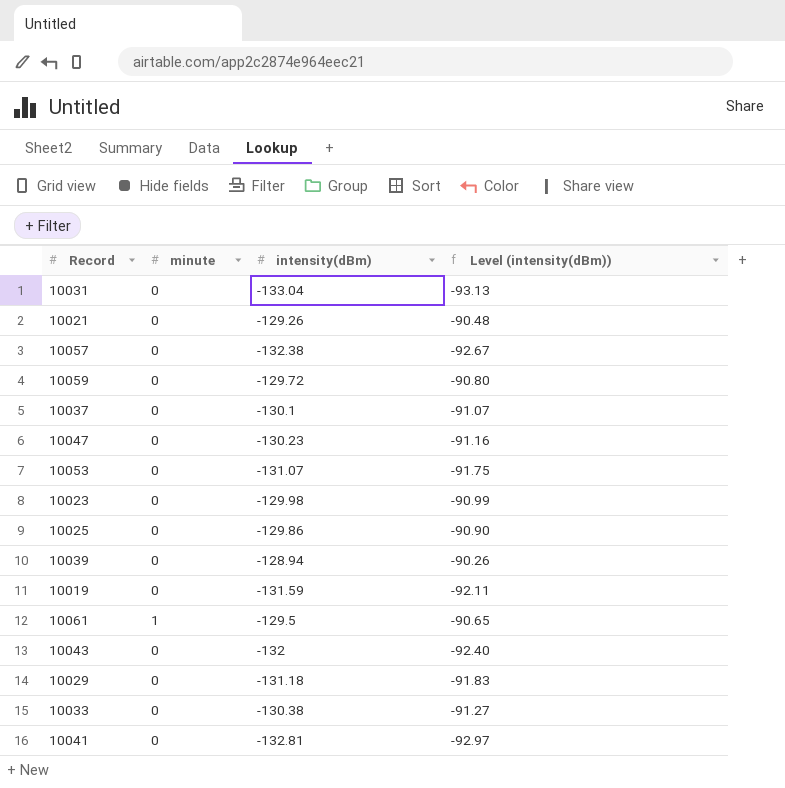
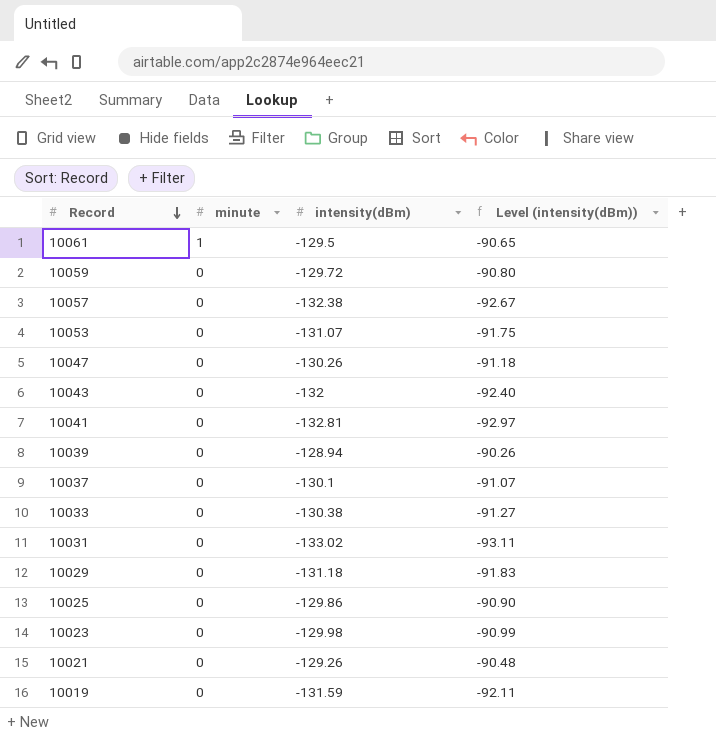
row order: none -> Record descending
10047 | intensity(dBm): -130.23 -> -130.26
10047 | Level (intensity(dBm)): -91.16 -> -91.18
10031 | intensity(dBm): -133.04 -> -133.02
10031 | Level (intensity(dBm)): -93.13 -> -93.11

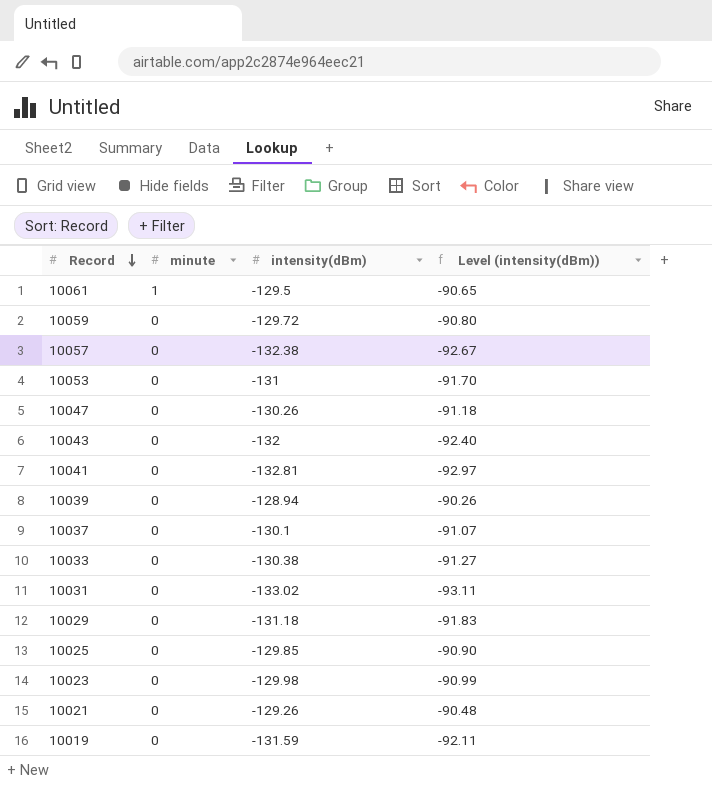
10053 | intensity(dBm): -131.07 -> -131
10053 | Level (intensity(dBm)): -91.75 -> -91.70
10025 | intensity(dBm): -129.86 -> -129.85

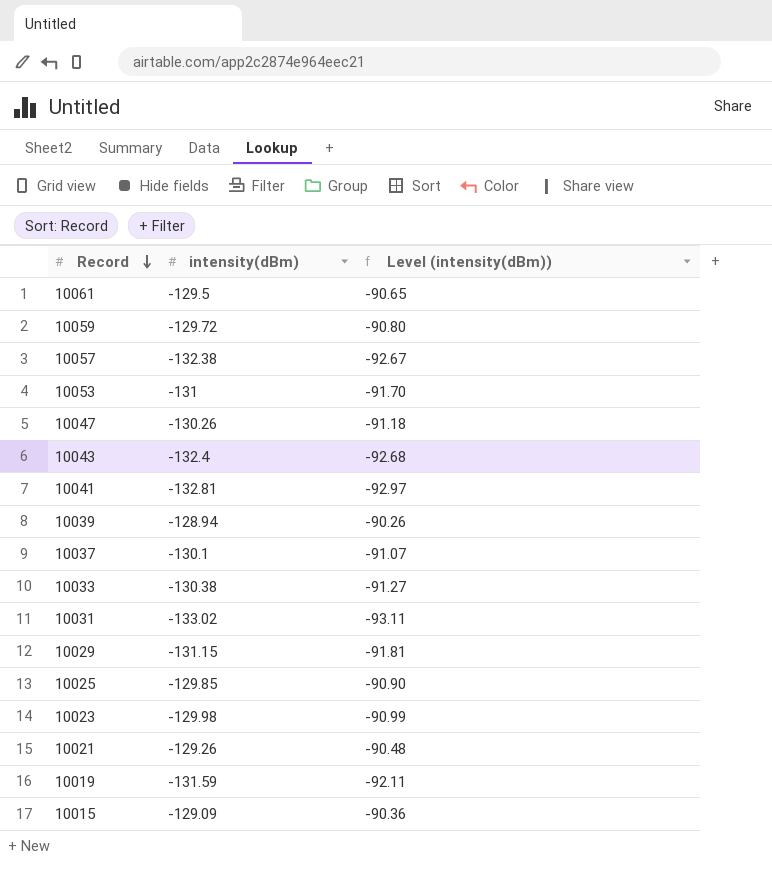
column minute | position: 2 -> none
10043 | intensity(dBm): -132 -> -132.4
10043 | Level (intensity(dBm)): -92.40 -> -92.68
10029 | intensity(dBm): -131.18 -> -131.15
10029 | Level (intensity(dBm)): -91.83 -> -91.81
row 10015: none -> -129.09 | -90.36

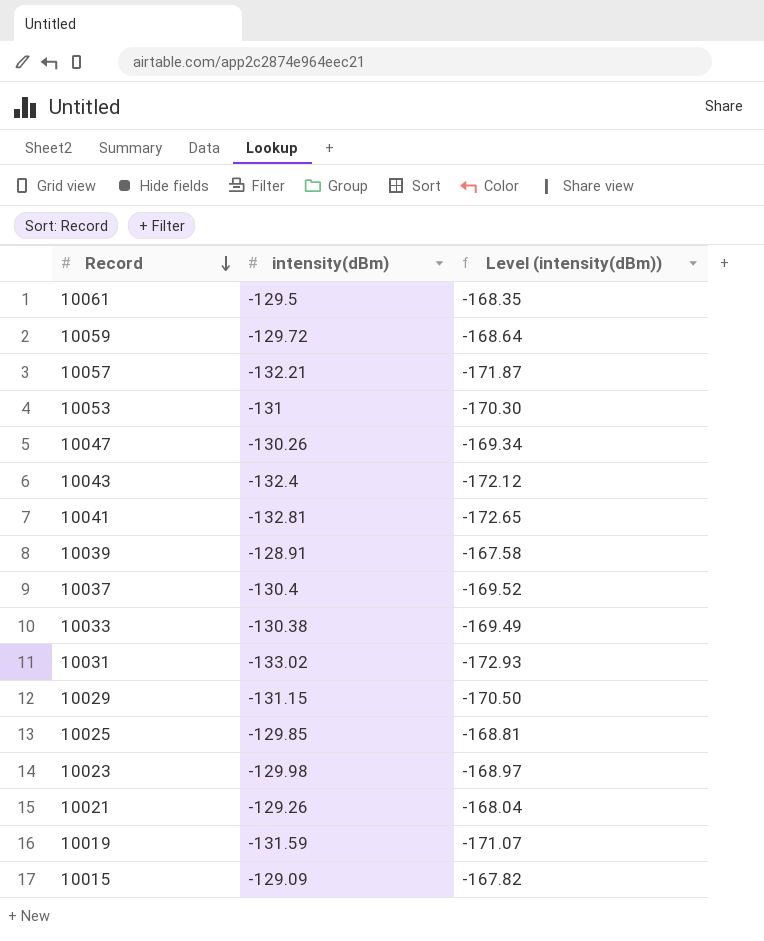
column Level (intensity(dBm)) | formula: [intensity(dBm)] * 0.7 -> [intensity(dBm)] * 1.3
10057 | intensity(dBm): -132.38 -> -132.21
10039 | intensity(dBm): -128.94 -> -128.91
10037 | intensity(dBm): -130.1 -> -130.4

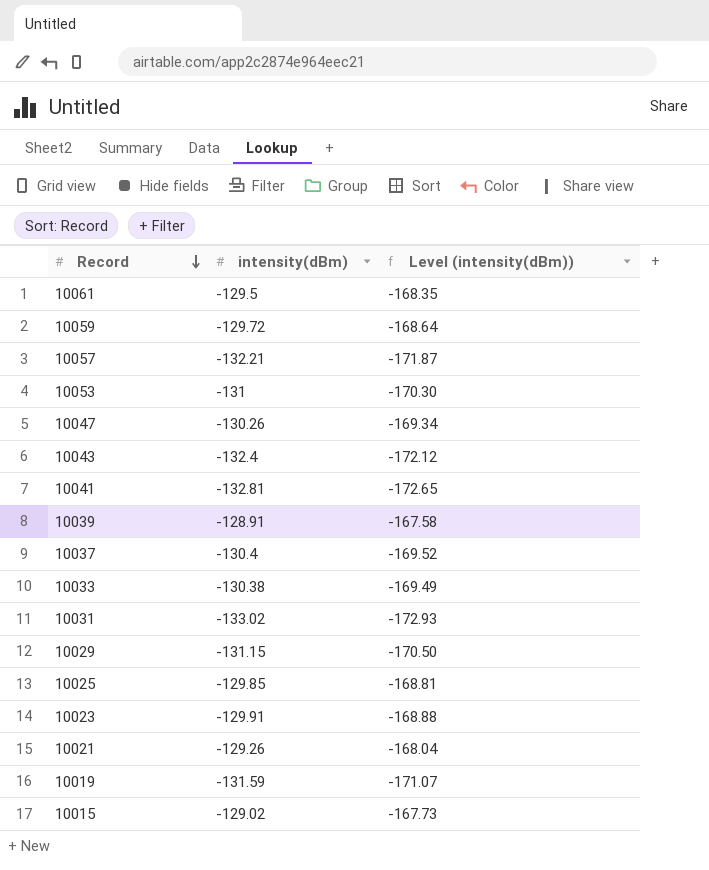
10023 | intensity(dBm): -129.98 -> -129.91
10023 | Level (intensity(dBm)): -168.97 -> -168.88
10015 | intensity(dBm): -129.09 -> -129.02
10015 | Level (intensity(dBm)): -167.82 -> -167.73

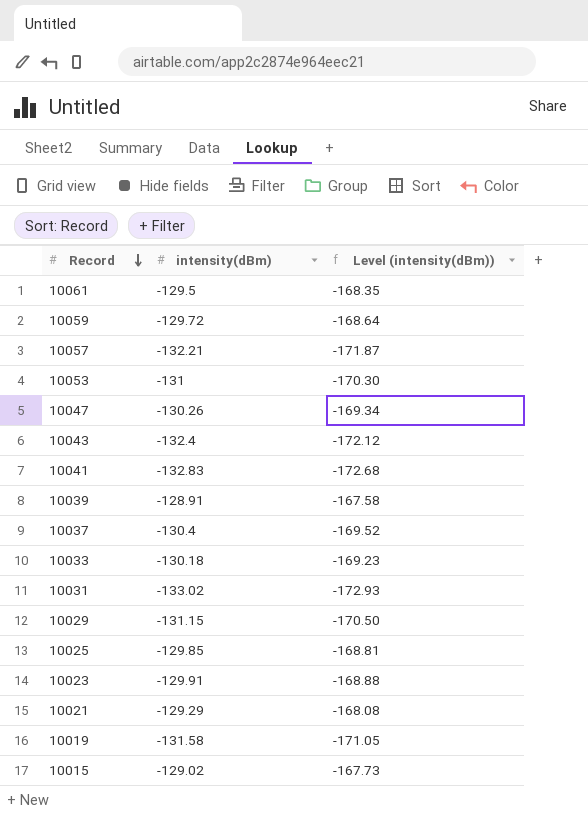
10041 | intensity(dBm): -132.81 -> -132.83
10041 | Level (intensity(dBm)): -172.65 -> -172.68
10033 | intensity(dBm): -130.38 -> -130.18
10033 | Level (intensity(dBm)): -169.49 -> -169.23
10021 | intensity(dBm): -129.26 -> -129.29
10021 | Level (intensity(dBm)): -168.04 -> -168.08
10019 | intensity(dBm): -131.59 -> -131.58
10019 | Level (intensity(dBm)): -171.07 -> -171.05

